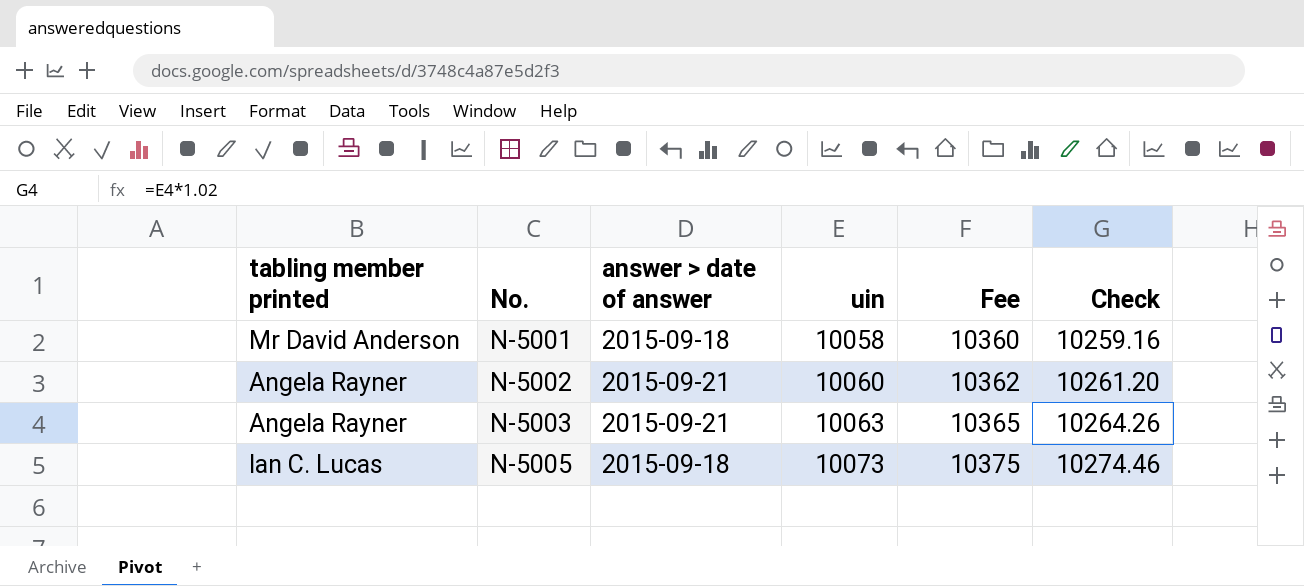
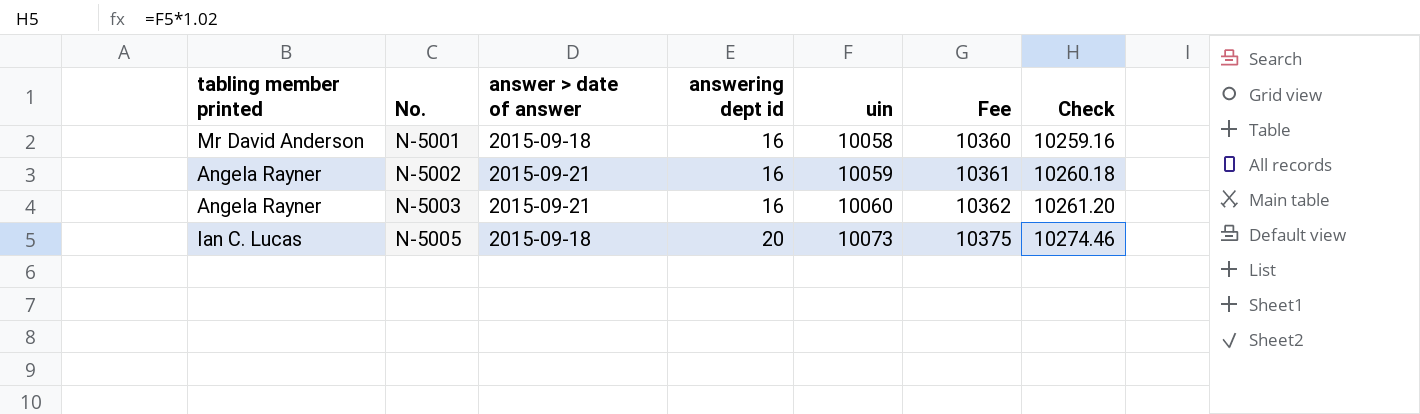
column answering dept id | position: none -> 4
N-5002 | uin: 10060 -> 10059
N-5002 | Fee: 10362 -> 10361
N-5002 | Check: 10261.20 -> 10260.18
N-5003 | uin: 10063 -> 10060
N-5003 | Fee: 10365 -> 10362
N-5003 | Check: 10264.26 -> 10261.20

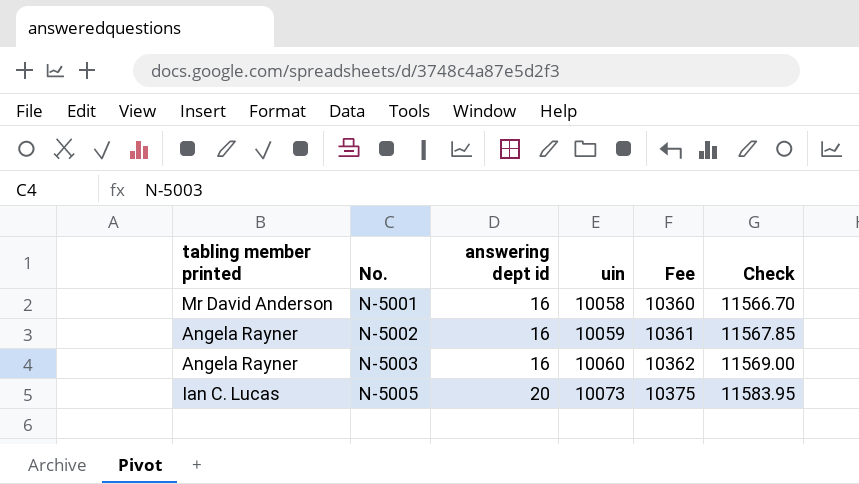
column answer > date of answer | position: 3 -> none
column Check | formula: [uin] * 1.02 -> [uin] * 1.15

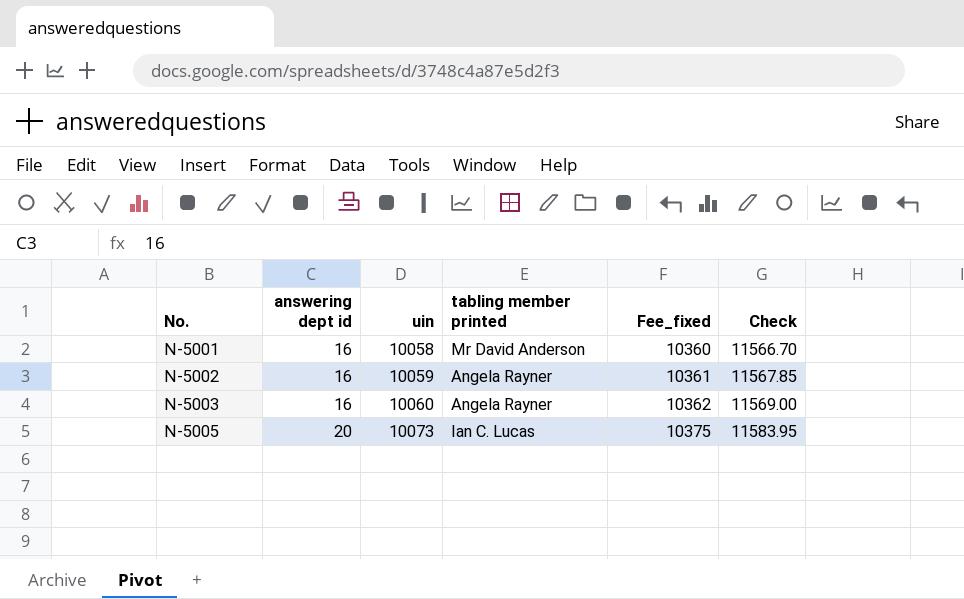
column tabling member printed | position: 1 -> 4
column name: Fee -> Fee_fixed

